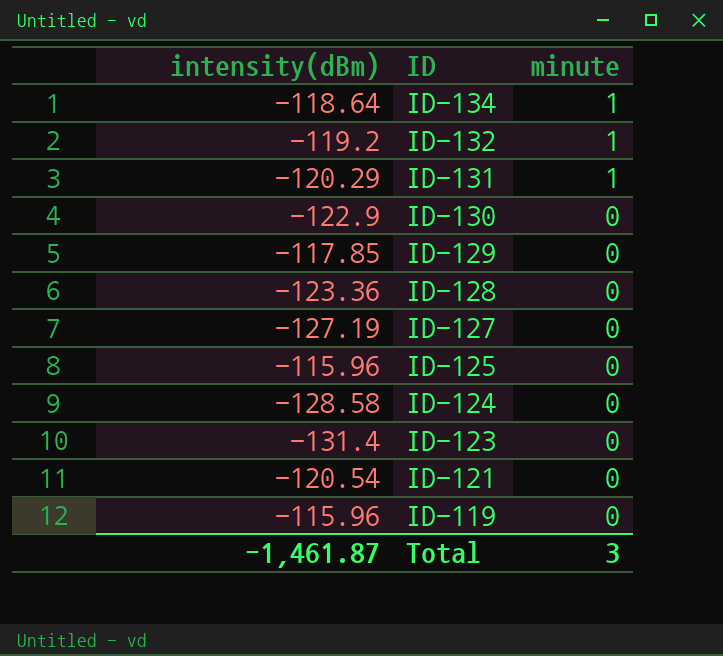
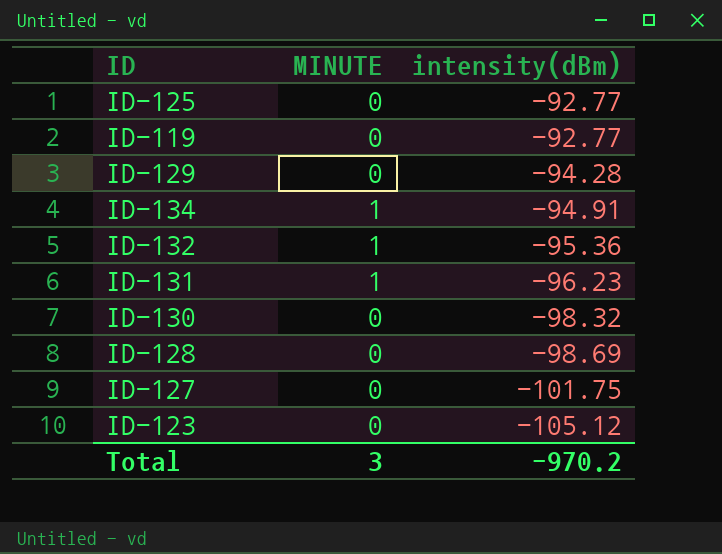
row order: ID descending -> intensity(dBm) descending
column name: minute -> MINUTE
column intensity(dBm) | position: 1 -> 3
row ID-124: -128.58 | 0 -> none
row ID-121: -120.54 | 0 -> none
ID-125 | intensity(dBm): -115.96 -> -92.77
ID-119 | intensity(dBm): -115.96 -> -92.77
ID-129 | intensity(dBm): -117.85 -> -94.28
ID-134 | intensity(dBm): -118.64 -> -94.91
ID-132 | intensity(dBm): -119.2 -> -95.36
ID-131 | intensity(dBm): -120.29 -> -96.23
ID-130 | intensity(dBm): -122.9 -> -98.32
ID-128 | intensity(dBm): -123.36 -> -98.69
ID-127 | intensity(dBm): -127.19 -> -101.75
ID-123 | intensity(dBm): -131.4 -> -105.12
Total | intensity(dBm): -1,461.87 -> -970.2

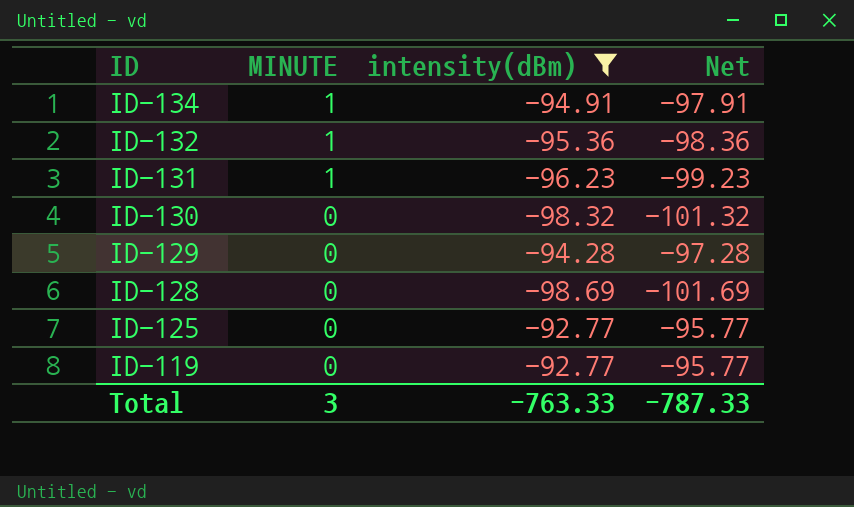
filter: none -> intensity(dBm) >= -98.69
row order: intensity(dBm) descending -> ID descending
column Net | formula: none -> [intensity(dBm)] - 3
Total | intensity(dBm): -970.2 -> -763.33

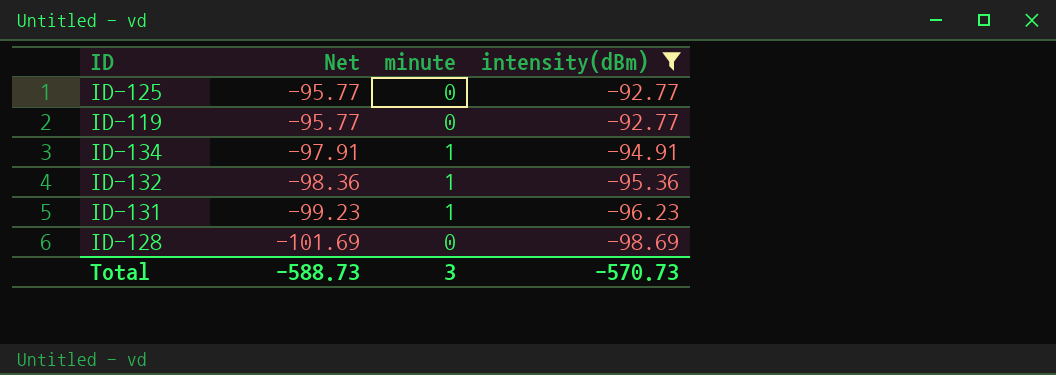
row order: ID descending -> Net descending
column Net | position: 4 -> 2
column name: MINUTE -> minute
row ID-130: 0 | -98.32 | -101.32 -> none
row ID-129: 0 | -94.28 | -97.28 -> none
Total | Net: -787.33 -> -588.73
Total | intensity(dBm): -763.33 -> -570.73

